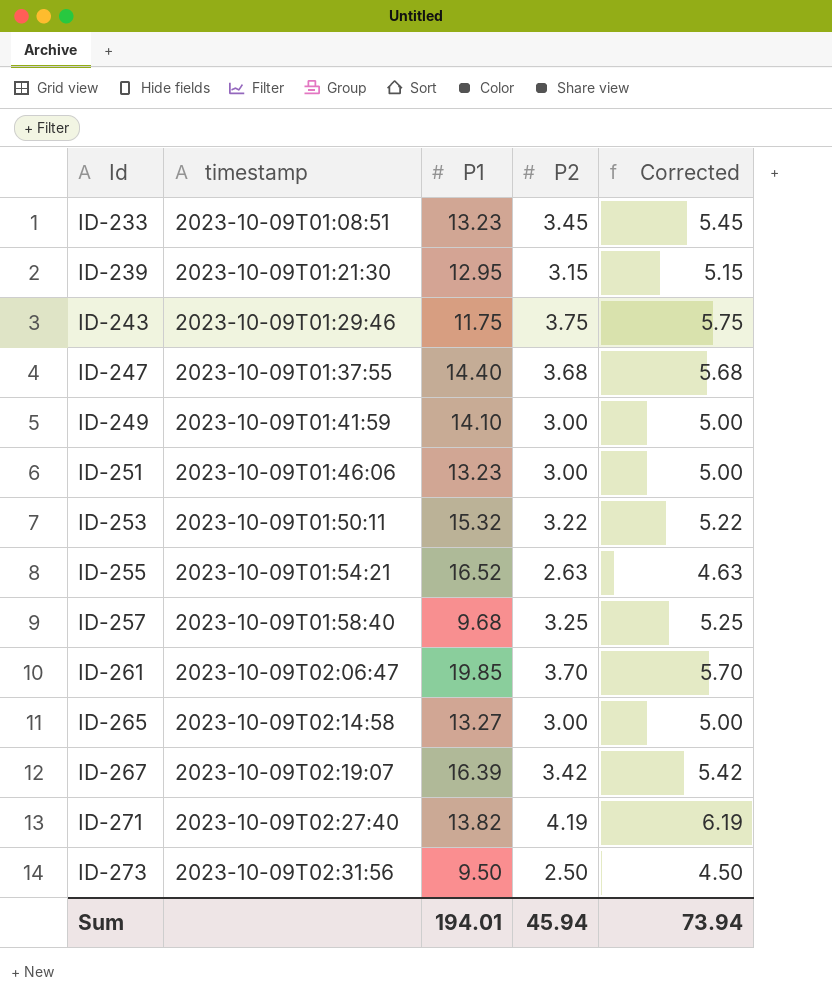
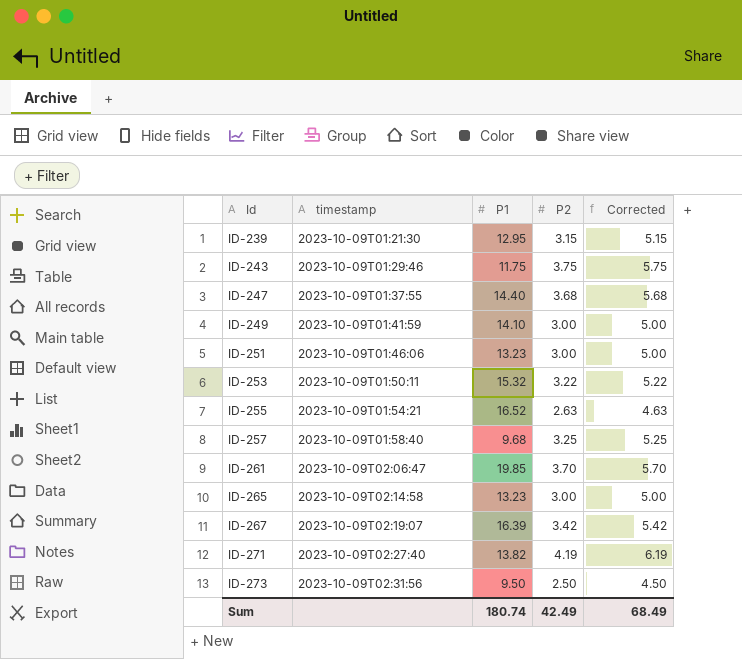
row ID-233: 2023-10-09T01:08:51 | 13.23 | 3.45 | 5.45 -> none
ID-265 | P1: 13.27 -> 13.23
Sum | P1: 194.01 -> 180.74
Sum | P2: 45.94 -> 42.49
Sum | Corrected: 73.94 -> 68.49

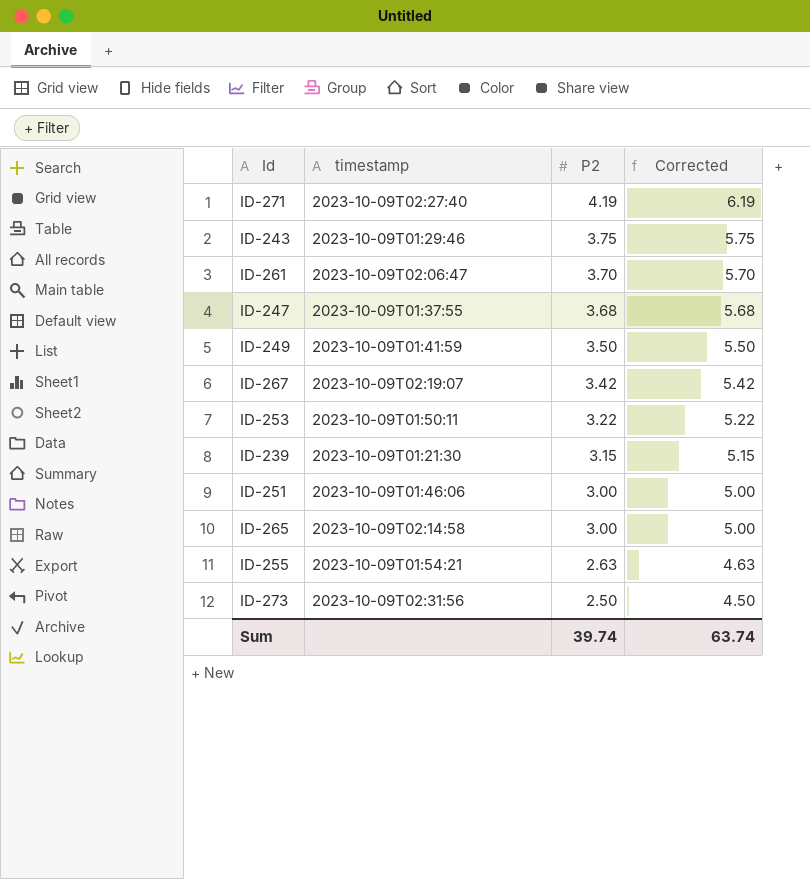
row order: Id ascending -> P2 descending
column P1 | position: 3 -> none
row ID-257: 2023-10-09T01:58:40 | 9.68 | 3.25 | 5.25 -> none
ID-249 | P2: 3.00 -> 3.50
ID-249 | Corrected: 5.00 -> 5.50
Sum | P2: 42.49 -> 39.74
Sum | Corrected: 68.49 -> 63.74

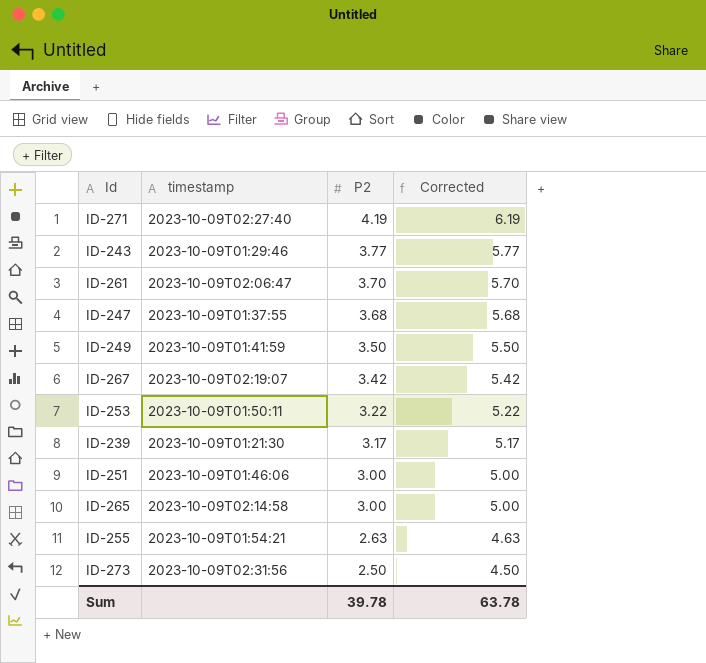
ID-243 | P2: 3.75 -> 3.77
ID-243 | Corrected: 5.75 -> 5.77
ID-239 | P2: 3.15 -> 3.17
ID-239 | Corrected: 5.15 -> 5.17
Sum | P2: 39.74 -> 39.78
Sum | Corrected: 63.74 -> 63.78

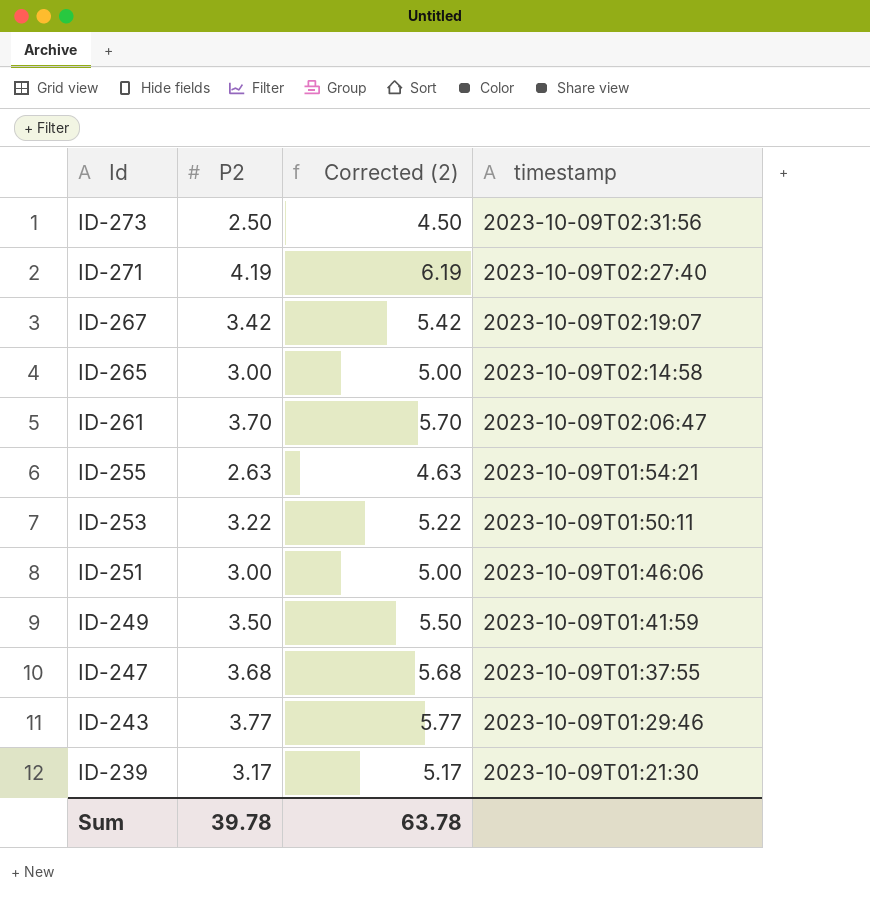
row order: P2 descending -> Id descending
column name: Corrected -> Corrected (2)
column timestamp | position: 2 -> 4

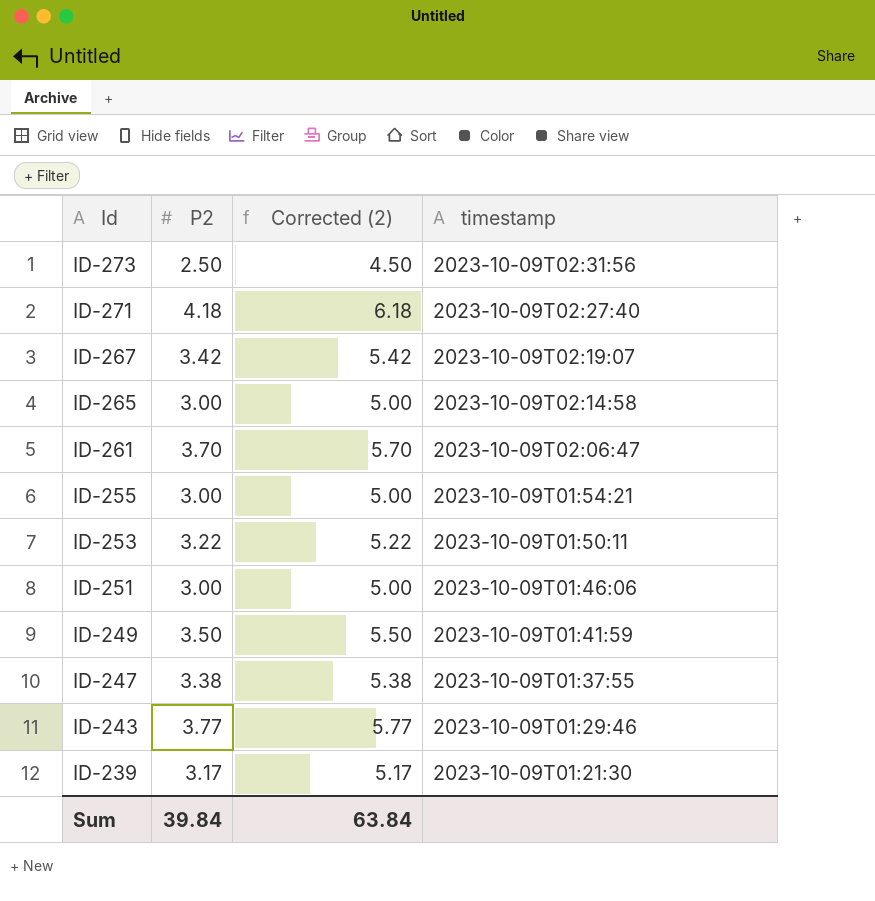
ID-271 | P2: 4.19 -> 4.18
ID-271 | Corrected (2): 6.19 -> 6.18
ID-255 | P2: 2.63 -> 3.00
ID-255 | Corrected (2): 4.63 -> 5.00
ID-247 | P2: 3.68 -> 3.38
ID-247 | Corrected (2): 5.68 -> 5.38
Sum | P2: 39.78 -> 39.84
Sum | Corrected (2): 63.78 -> 63.84

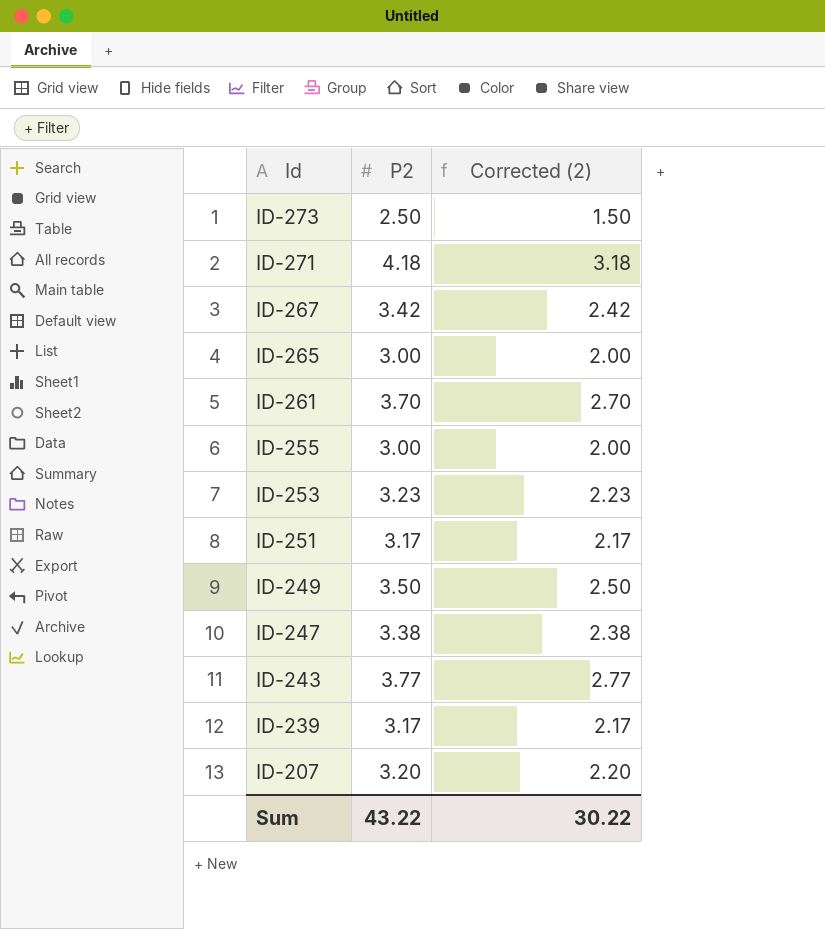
column timestamp | position: 4 -> none
column Corrected (2) | formula: [P2] + 2 -> [P2] - 1
ID-253 | P2: 3.22 -> 3.23
ID-251 | P2: 3.00 -> 3.17
row ID-207: none -> 3.20 | 2.20
Sum | P2: 39.84 -> 43.22
Sum | Corrected (2): 63.84 -> 30.22

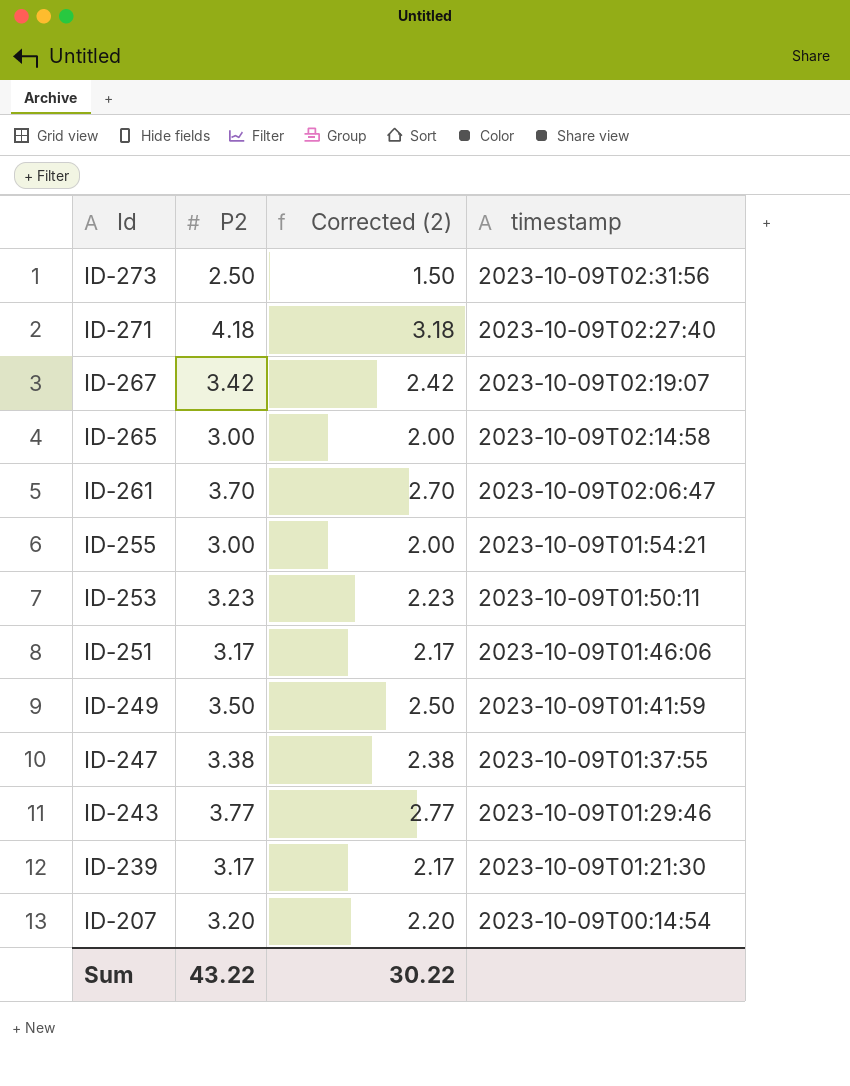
column timestamp | position: none -> 4

